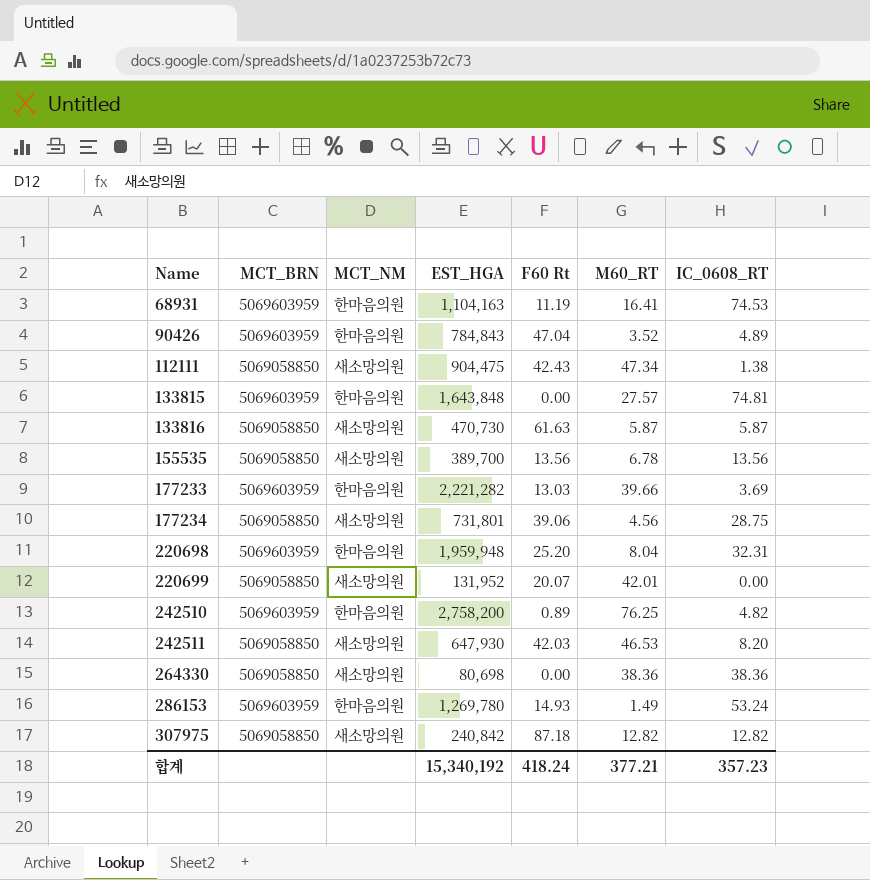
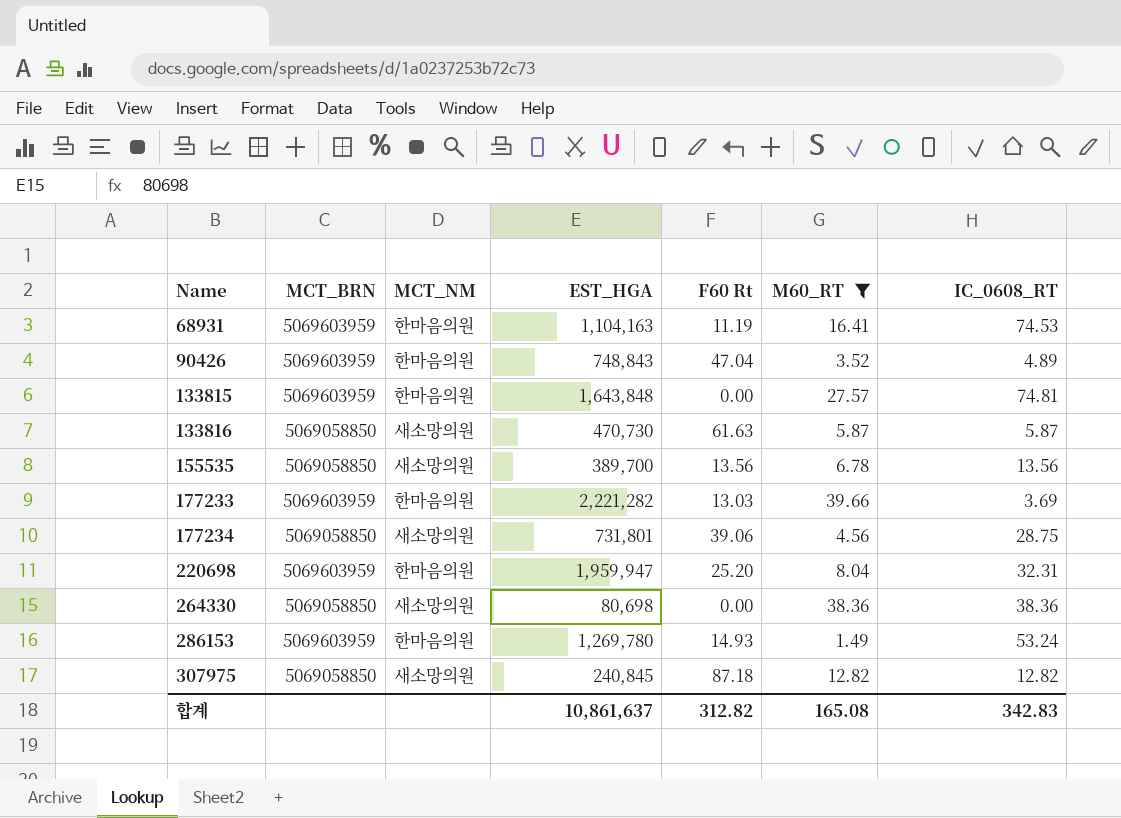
filter: none -> M60_RT <= 39.66
90426 | EST_HGA: 784,843 -> 748,843
220698 | EST_HGA: 1,959,948 -> 1,959,947
307975 | EST_HGA: 240,842 -> 240,845
합계 | EST_HGA: 15,340,192 -> 10,861,637
합계 | F60 Rt: 418.24 -> 312.82
합계 | M60_RT: 377.21 -> 165.08
합계 | IC_0608_RT: 357.23 -> 342.83

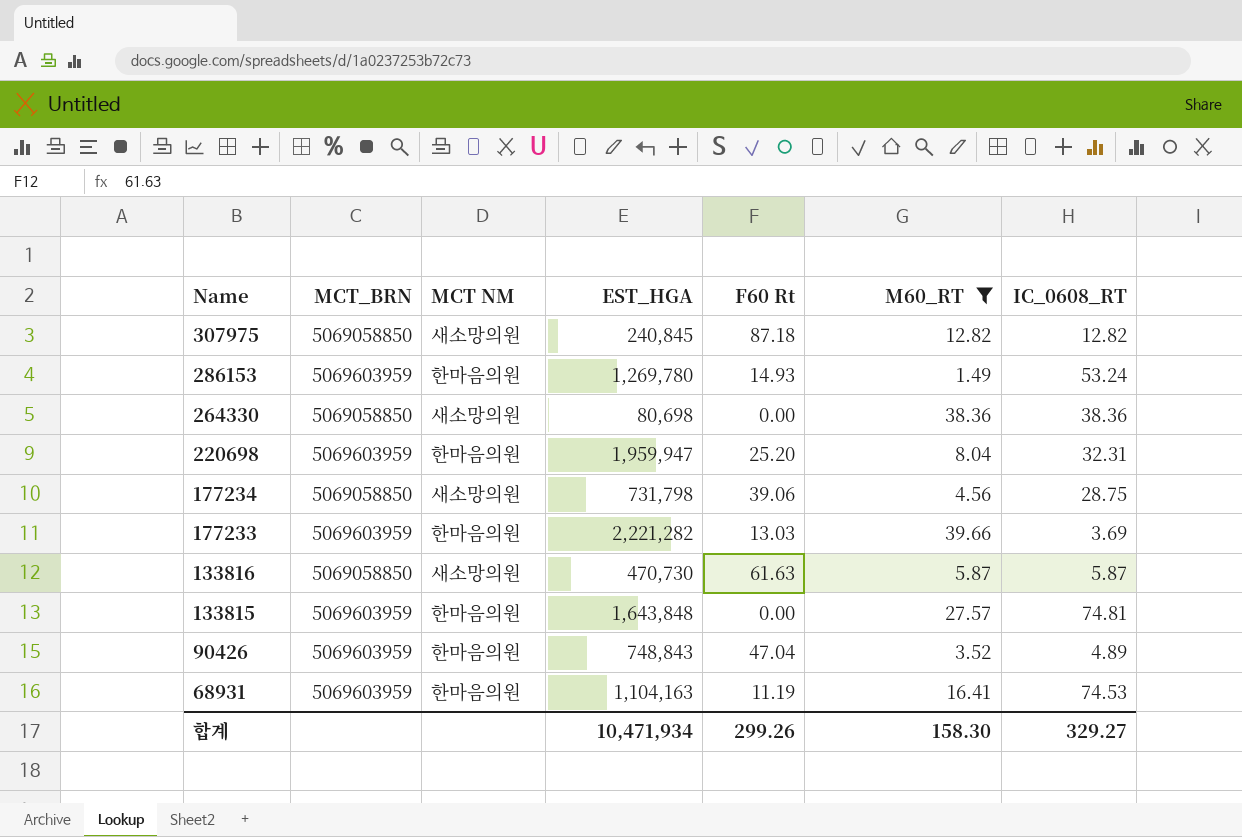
row order: Name ascending -> Name descending
column name: MCT_NM -> MCT NM
row 155535: 5069058850 | 새소망의원 | 389,700 | 13.56 | 6.78 | 13.56 -> none
177234 | EST_HGA: 731,801 -> 731,798
합계 | EST_HGA: 10,861,637 -> 10,471,934
합계 | F60 Rt: 312.82 -> 299.26
합계 | M60_RT: 165.08 -> 158.30
합계 | IC_0608_RT: 342.83 -> 329.27

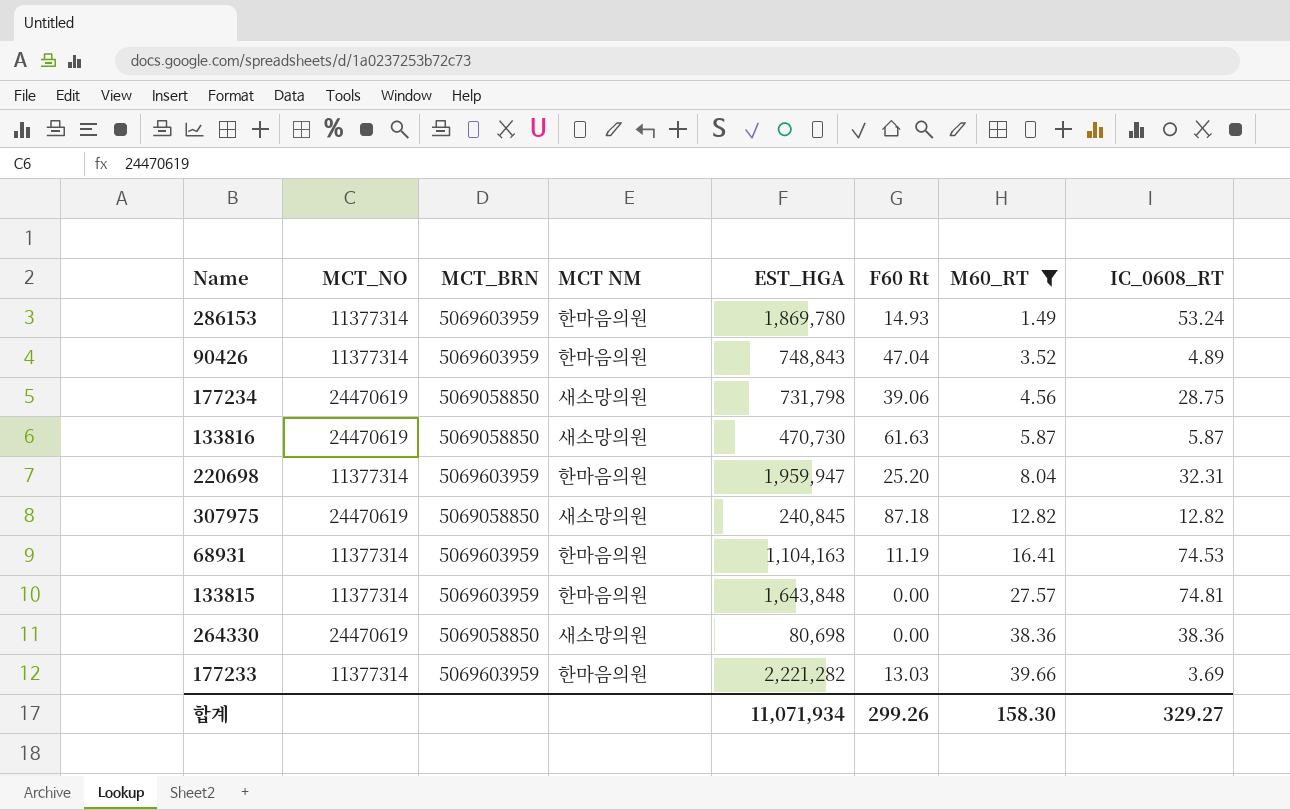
row order: Name descending -> M60_RT ascending
column MCT_NO | position: none -> 2
286153 | EST_HGA: 1,269,780 -> 1,869,780
합계 | EST_HGA: 10,471,934 -> 11,071,934

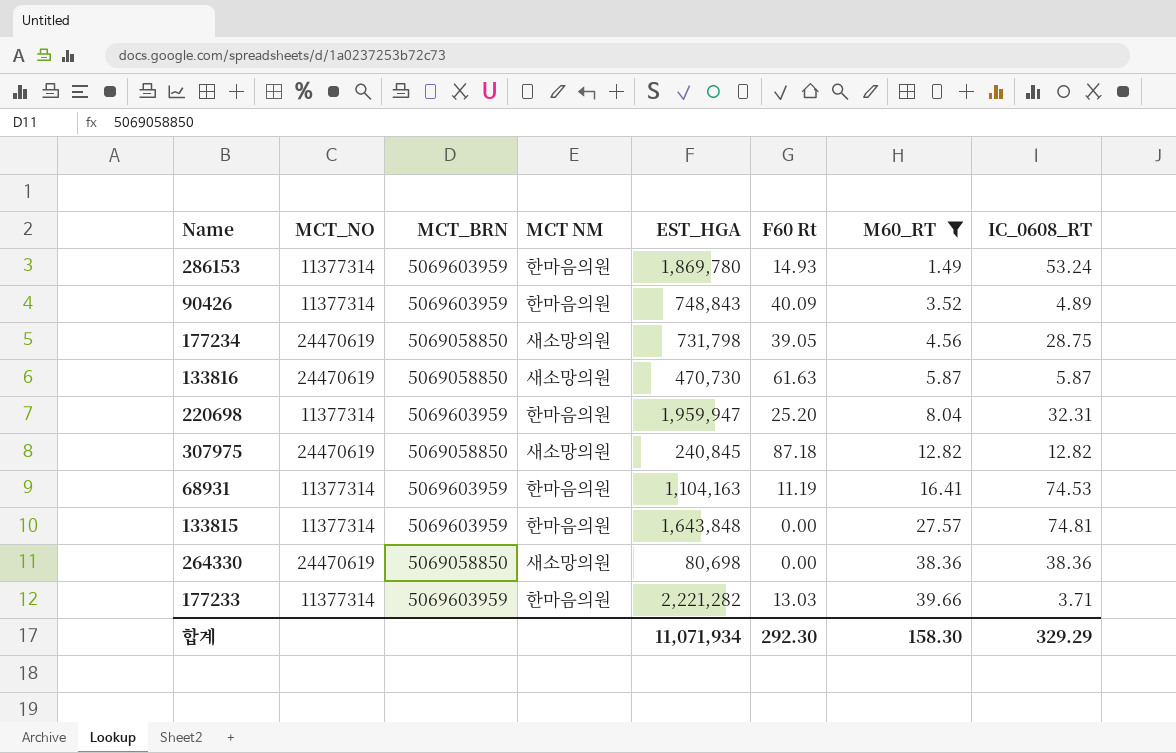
90426 | F60 Rt: 47.04 -> 40.09
177234 | F60 Rt: 39.06 -> 39.05
177233 | IC_0608_RT: 3.69 -> 3.71
합계 | F60 Rt: 299.26 -> 292.30
합계 | IC_0608_RT: 329.27 -> 329.29

